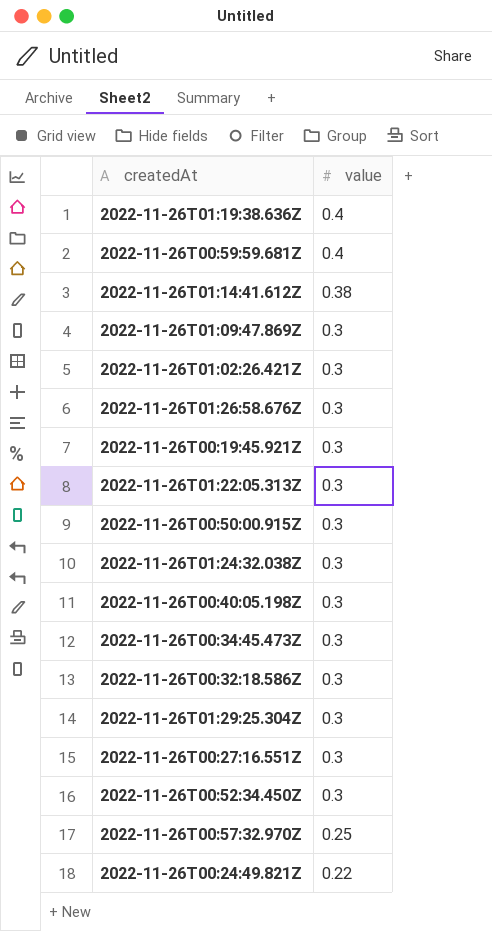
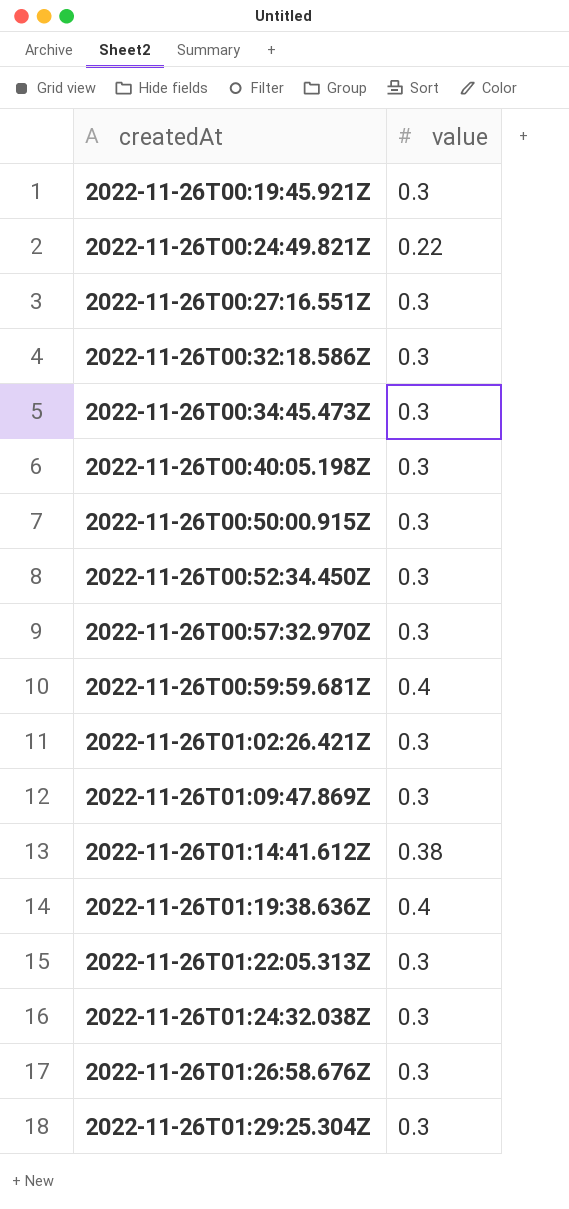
row order: value descending -> createdAt ascending
2022-11-26T00:57:32.970Z | value: 0.25 -> 0.3

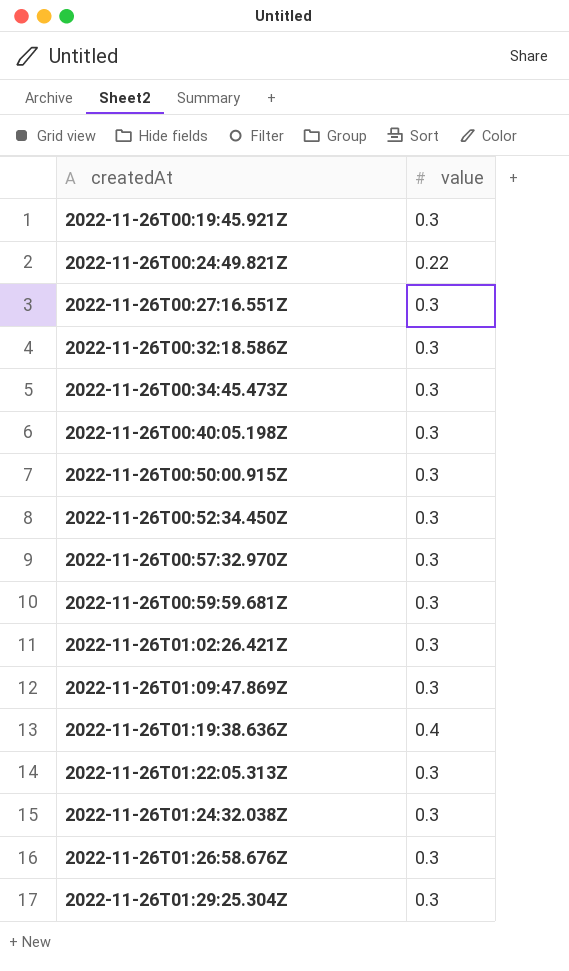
row 2022-11-26T01:14:41.612Z: 0.38 -> none
2022-11-26T00:59:59.681Z | value: 0.4 -> 0.3

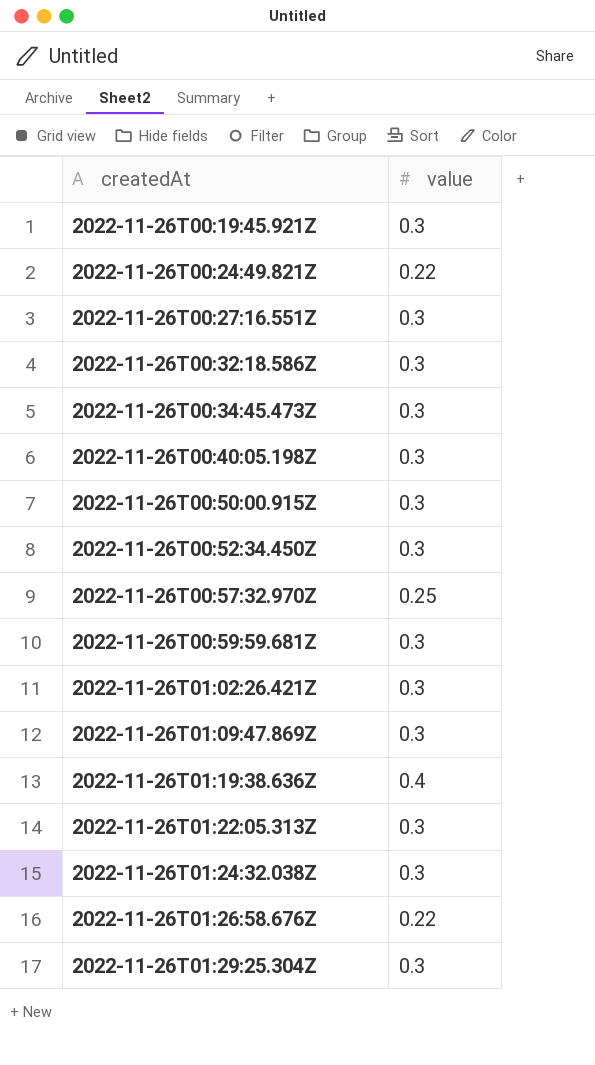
2022-11-26T00:57:32.970Z | value: 0.3 -> 0.25
2022-11-26T01:26:58.676Z | value: 0.3 -> 0.22

